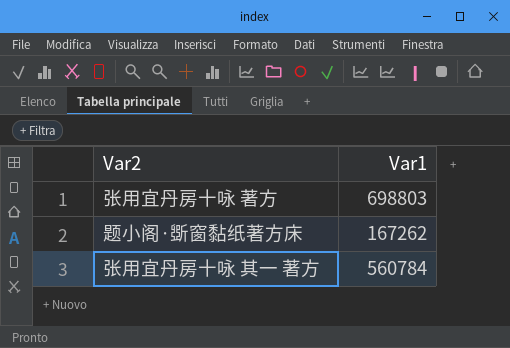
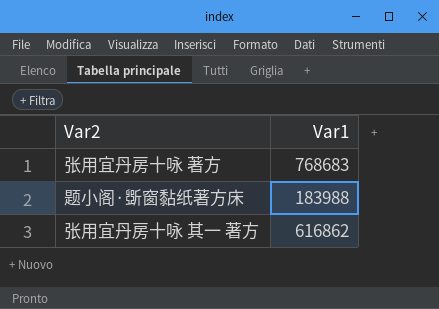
张用宜丹房十咏 著方 | Var1: 698803 -> 768683
题小阁·斲窗黏纸著方床 | Var1: 167262 -> 183988
张用宜丹房十咏 其一 著方 | Var1: 560784 -> 616862

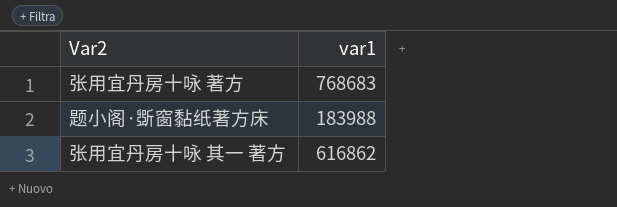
column name: Var1 -> var1

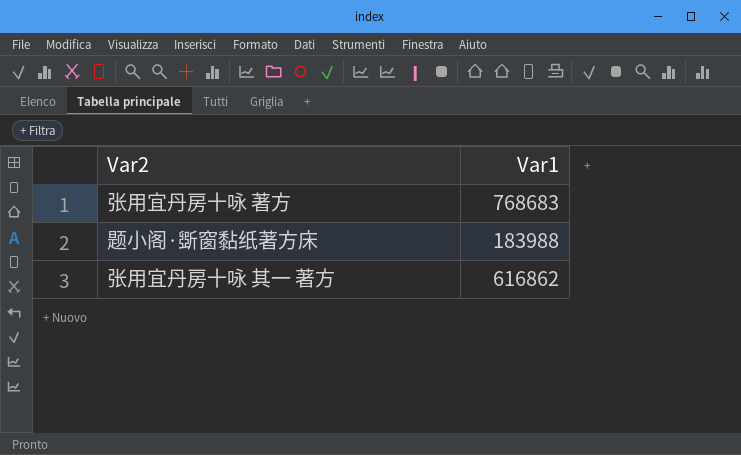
column name: var1 -> Var1

